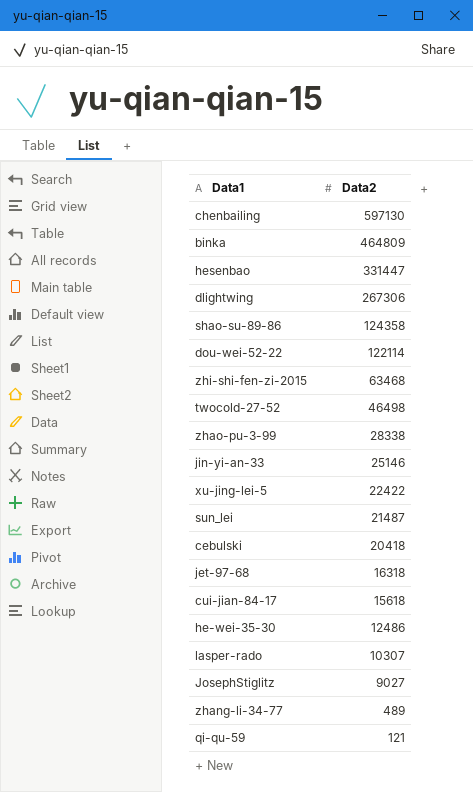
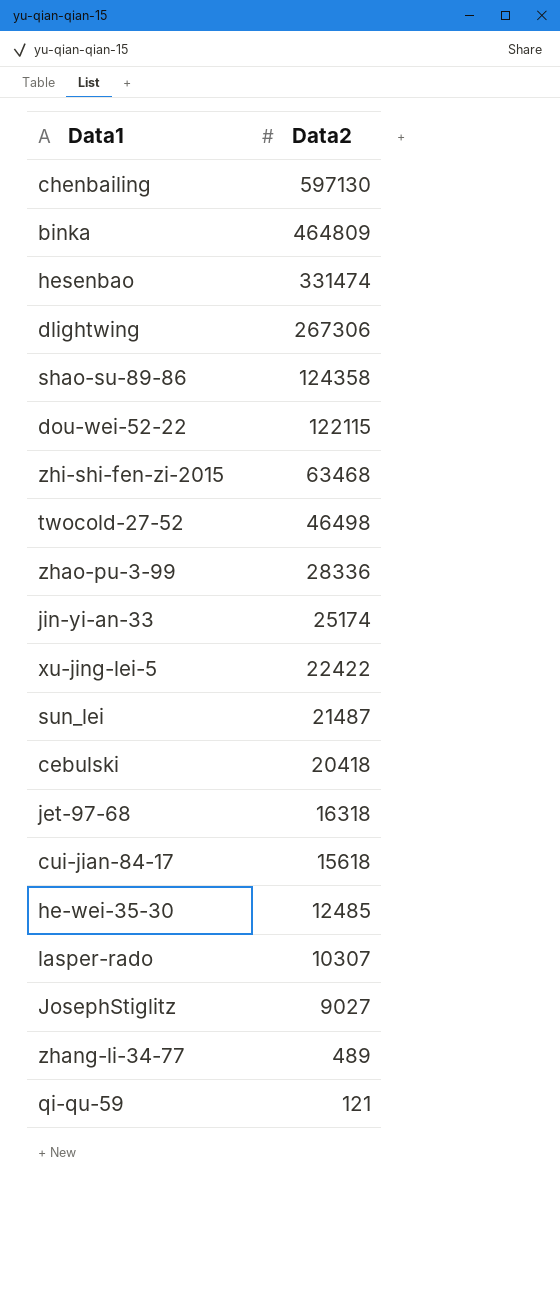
hesenbao | Data2: 331447 -> 331474
dou-wei-52-22 | Data2: 122114 -> 122115
zhao-pu-3-99 | Data2: 28338 -> 28336
jin-yi-an-33 | Data2: 25146 -> 25174
he-wei-35-30 | Data2: 12486 -> 12485

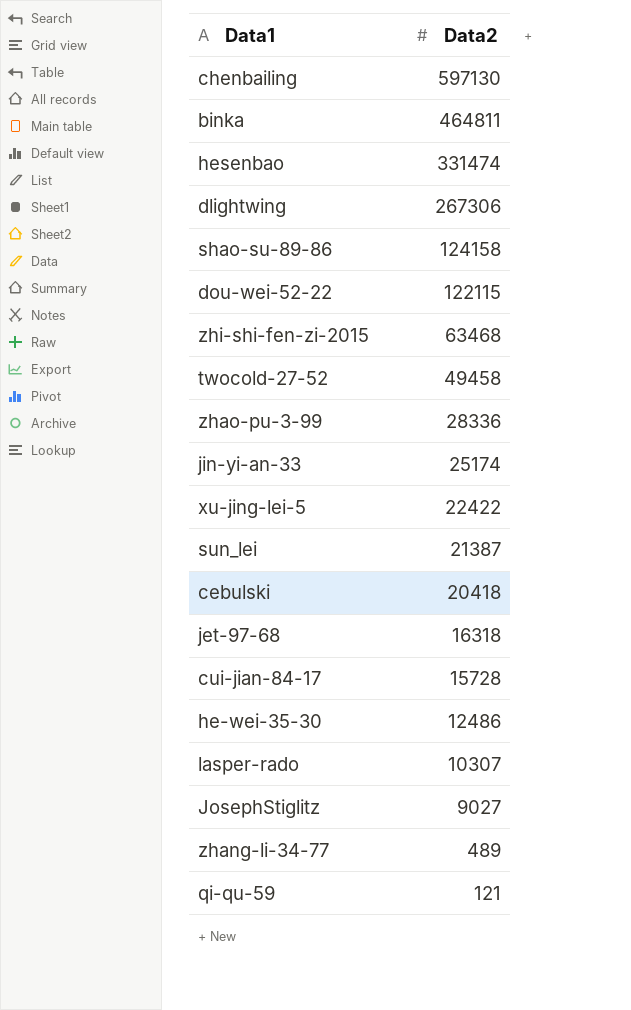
binka | Data2: 464809 -> 464811
shao-su-89-86 | Data2: 124358 -> 124158
twocold-27-52 | Data2: 46498 -> 49458
sun_lei | Data2: 21487 -> 21387
cui-jian-84-17 | Data2: 15618 -> 15728
he-wei-35-30 | Data2: 12485 -> 12486

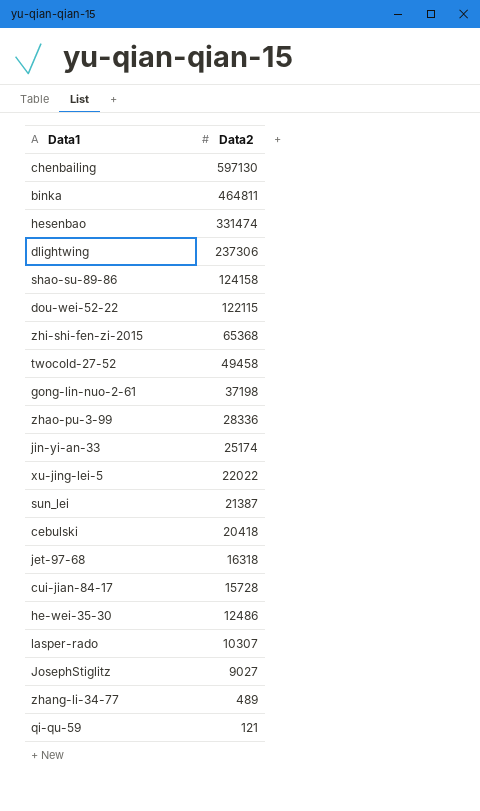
dlightwing | Data2: 267306 -> 237306
zhi-shi-fen-zi-2015 | Data2: 63468 -> 65368
row gong-lin-nuo-2-61: none -> 37198
xu-jing-lei-5 | Data2: 22422 -> 22022

